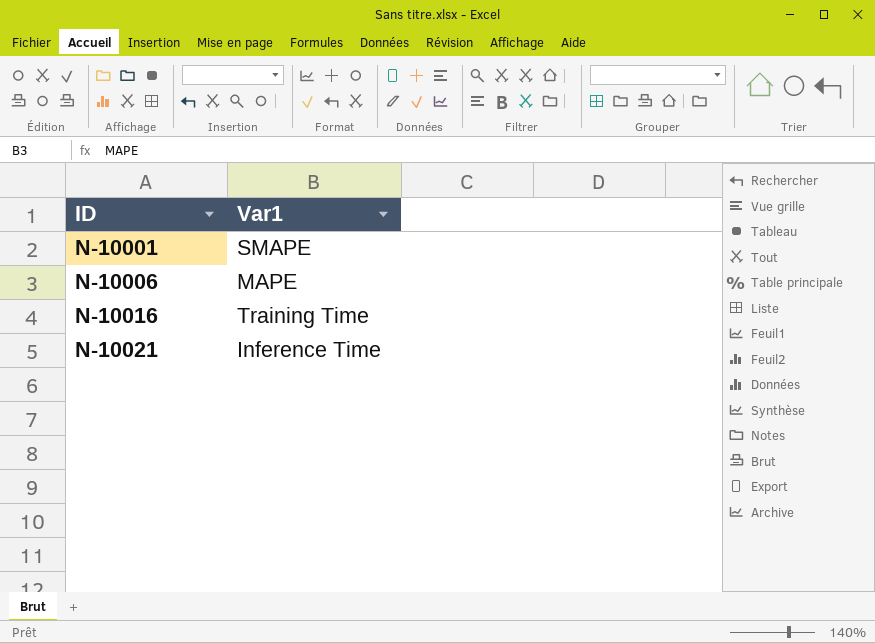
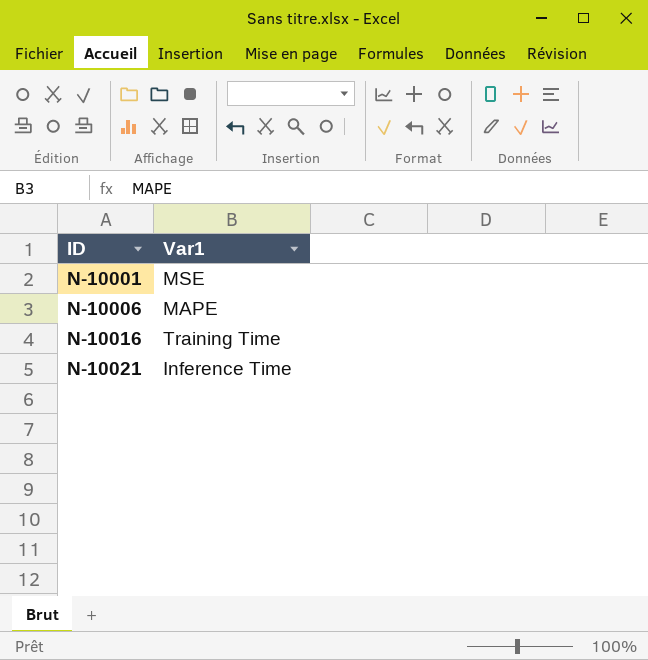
N-10001 | Var1: SMAPE -> MSE

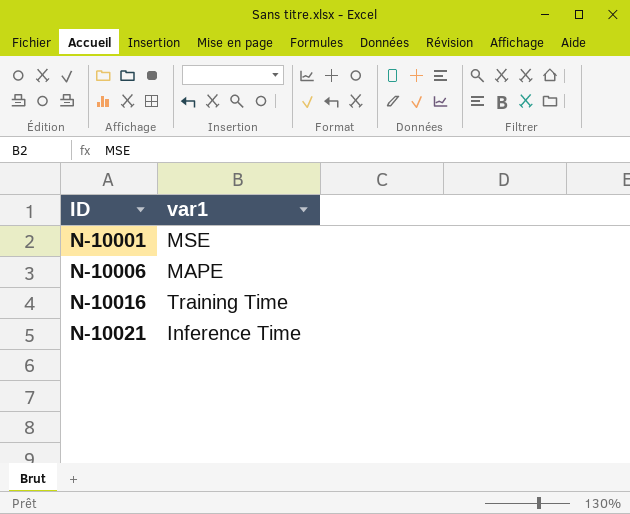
column name: Var1 -> var1

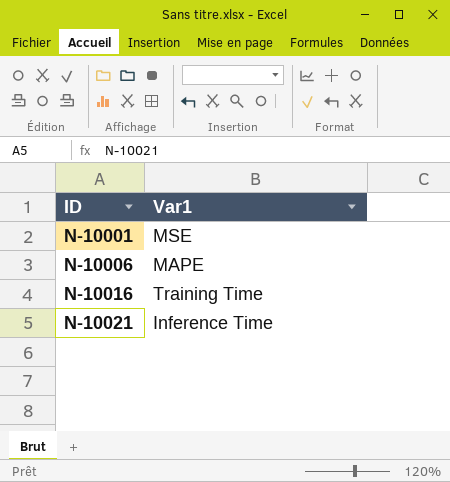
column name: var1 -> Var1

